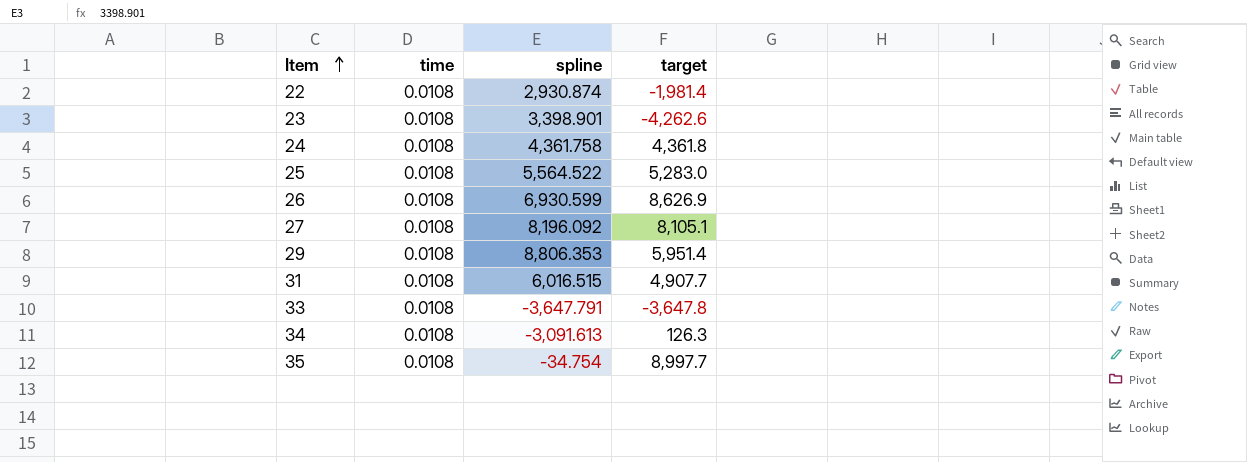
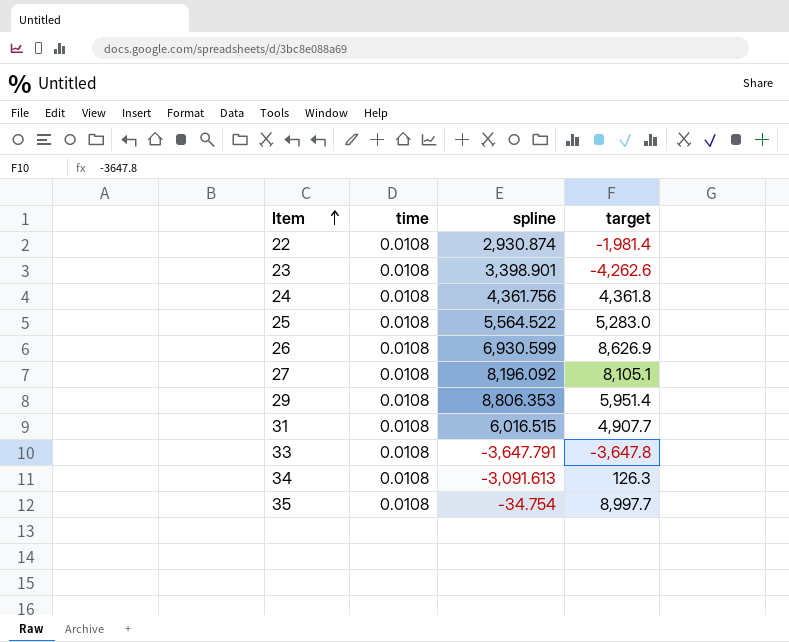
24 | spline: 4,361.758 -> 4,361.756

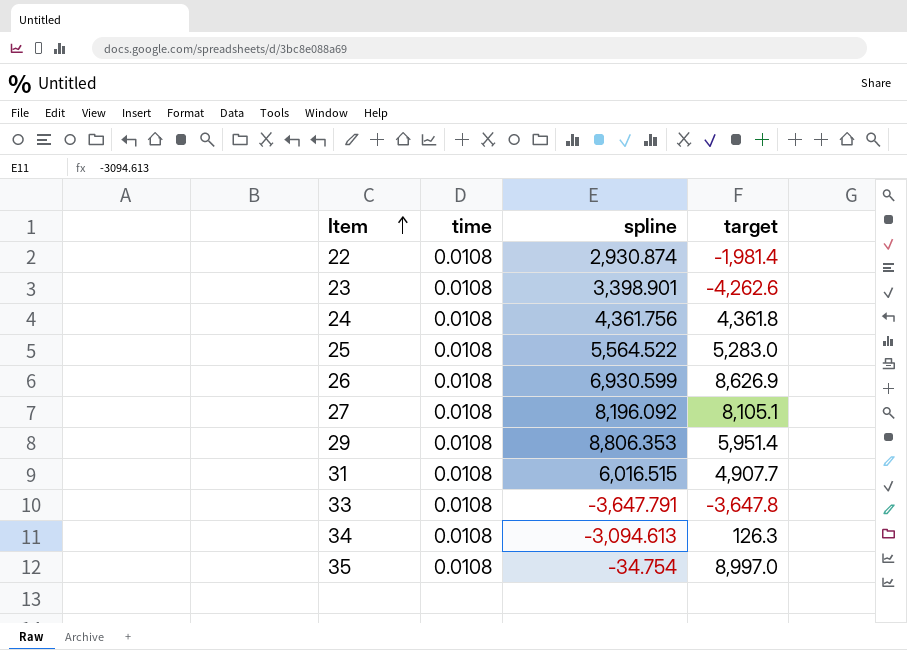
34 | spline: -3,091.613 -> -3,094.613
35 | target: 8,997.7 -> 8,997.0

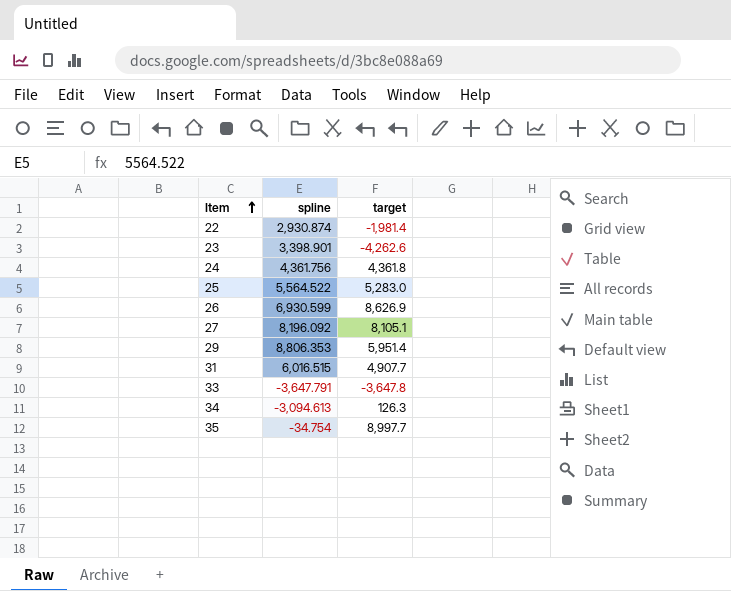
column time | position: 2 -> none
35 | target: 8,997.0 -> 8,997.7

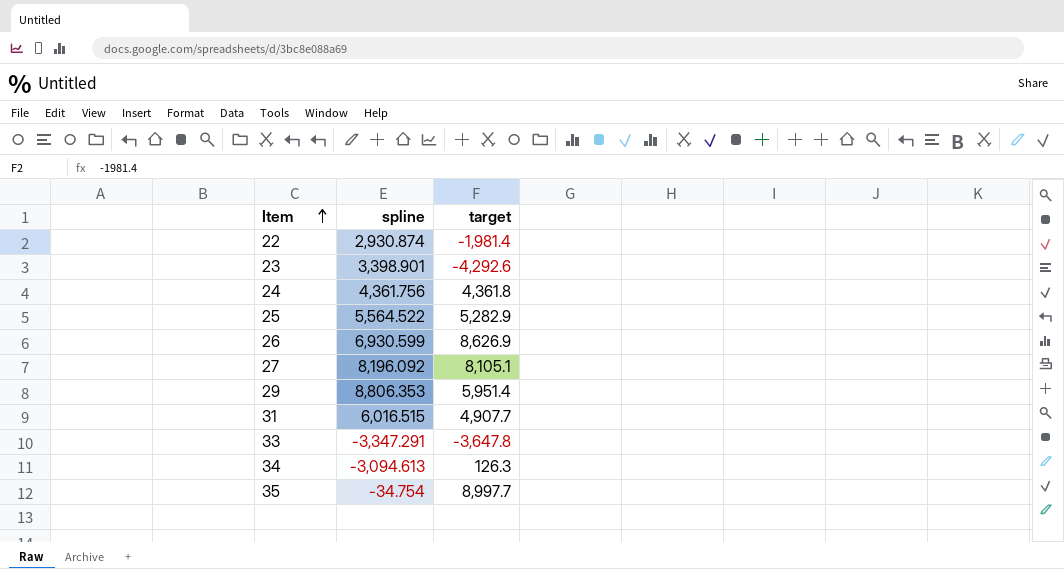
23 | target: -4,262.6 -> -4,292.6
25 | target: 5,283.0 -> 5,282.9
33 | spline: -3,647.791 -> -3,347.291

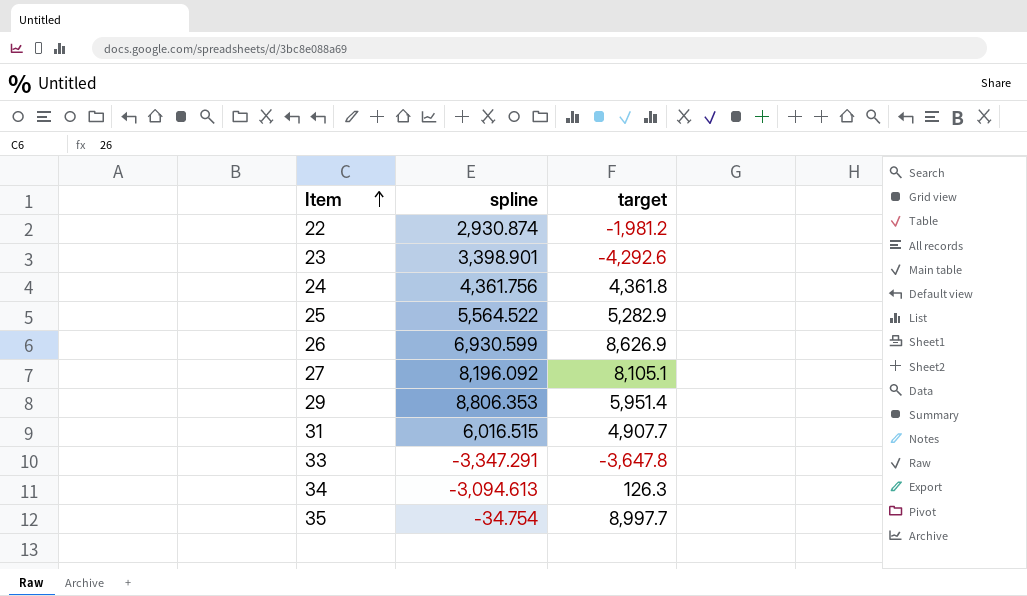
22 | target: -1,981.4 -> -1,981.2

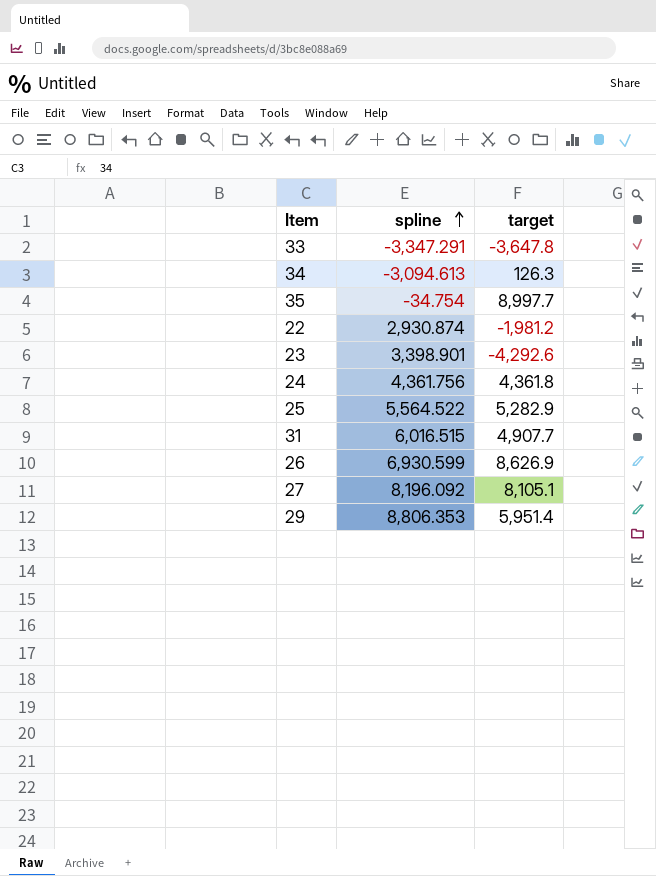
row order: Item ascending -> spline ascending

